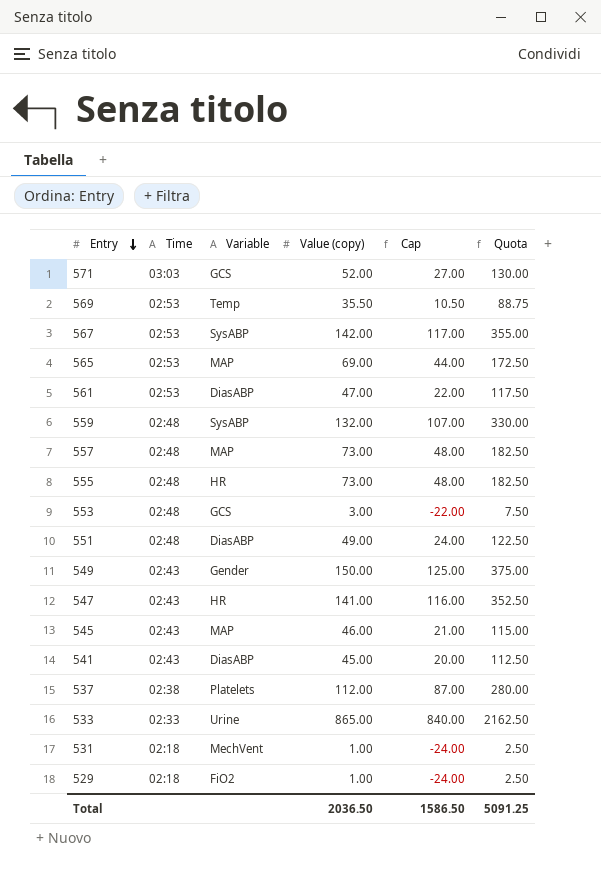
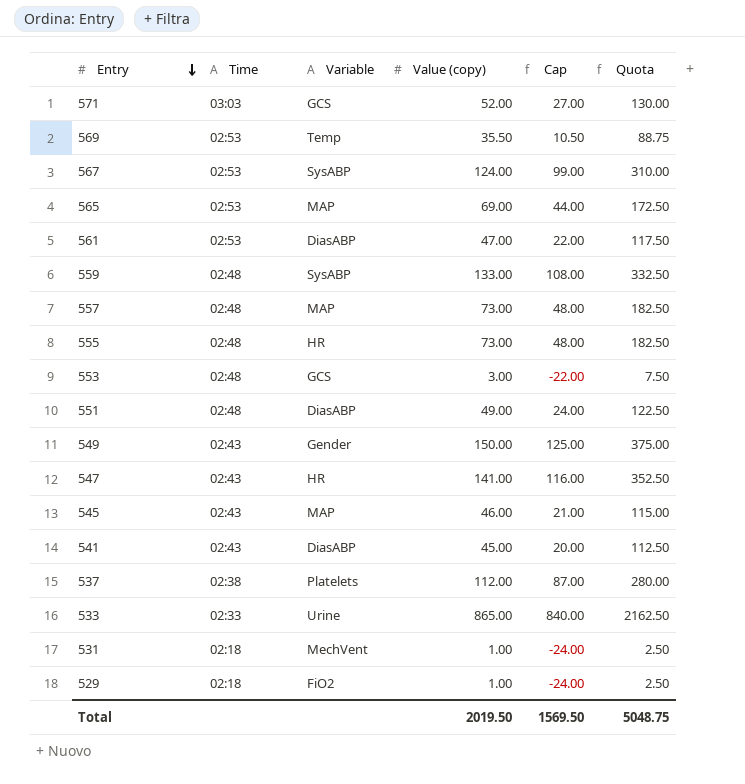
567 | Value (copy): 142.00 -> 124.00
567 | Cap: 117.00 -> 99.00
567 | Quota: 355.00 -> 310.00
559 | Value (copy): 132.00 -> 133.00
559 | Cap: 107.00 -> 108.00
559 | Quota: 330.00 -> 332.50
Total | Value (copy): 2036.50 -> 2019.50
Total | Cap: 1586.50 -> 1569.50
Total | Quota: 5091.25 -> 5048.75

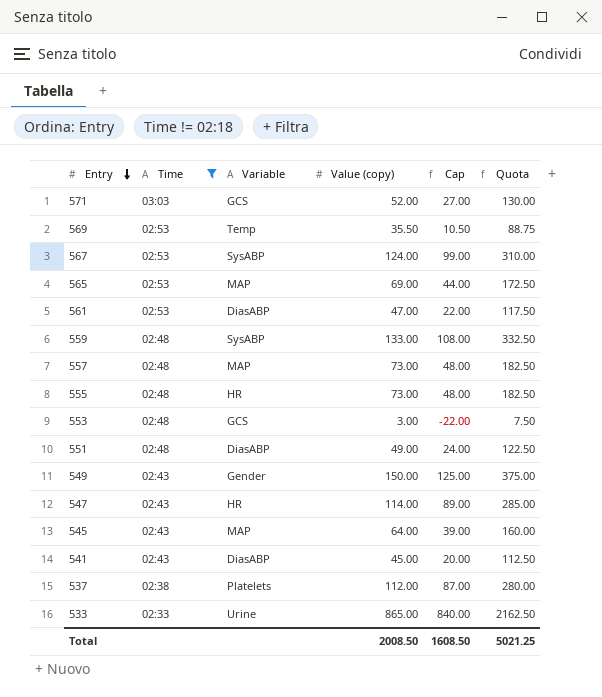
filter: none -> Time != 02:18
547 | Value (copy): 141.00 -> 114.00
547 | Cap: 116.00 -> 89.00
547 | Quota: 352.50 -> 285.00
545 | Value (copy): 46.00 -> 64.00
545 | Cap: 21.00 -> 39.00
545 | Quota: 115.00 -> 160.00
Total | Value (copy): 2019.50 -> 2008.50
Total | Cap: 1569.50 -> 1608.50
Total | Quota: 5048.75 -> 5021.25

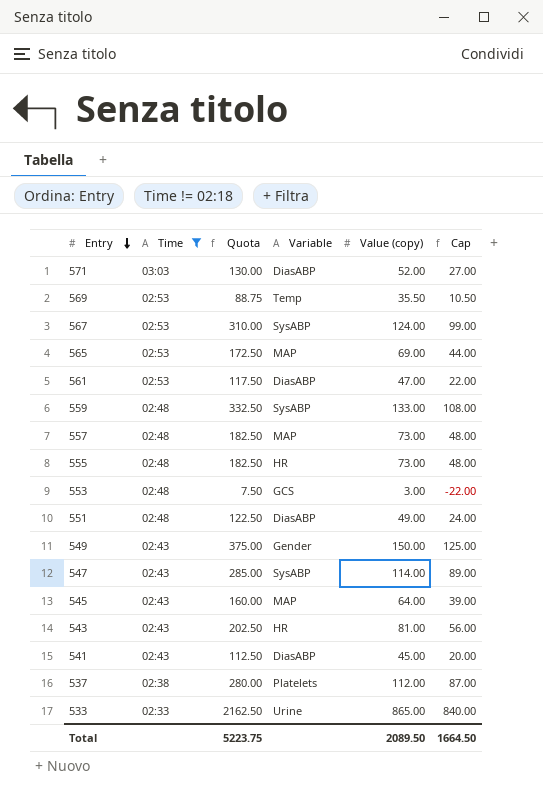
column Quota | position: 6 -> 3
571 | Variable: GCS -> DiasABP
547 | Variable: HR -> SysABP
row 543: none -> 02:43 | 202.50 | HR | 81.00 | 56.00
Total | Quota: 5021.25 -> 5223.75
Total | Value (copy): 2008.50 -> 2089.50
Total | Cap: 1608.50 -> 1664.50

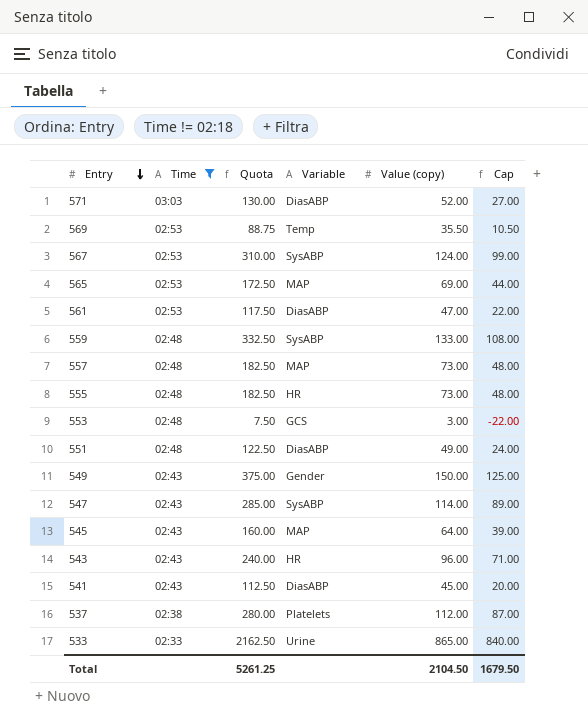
543 | Quota: 202.50 -> 240.00
543 | Value (copy): 81.00 -> 96.00
543 | Cap: 56.00 -> 71.00
Total | Quota: 5223.75 -> 5261.25
Total | Value (copy): 2089.50 -> 2104.50
Total | Cap: 1664.50 -> 1679.50

